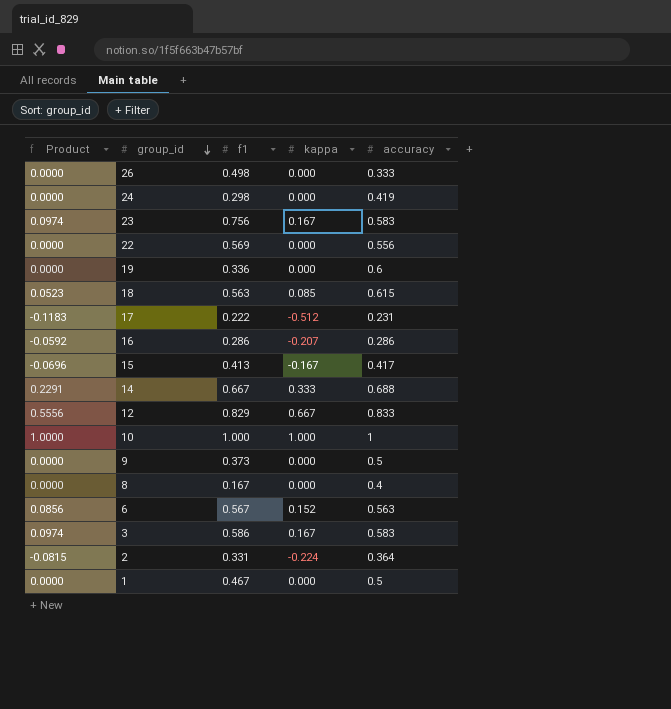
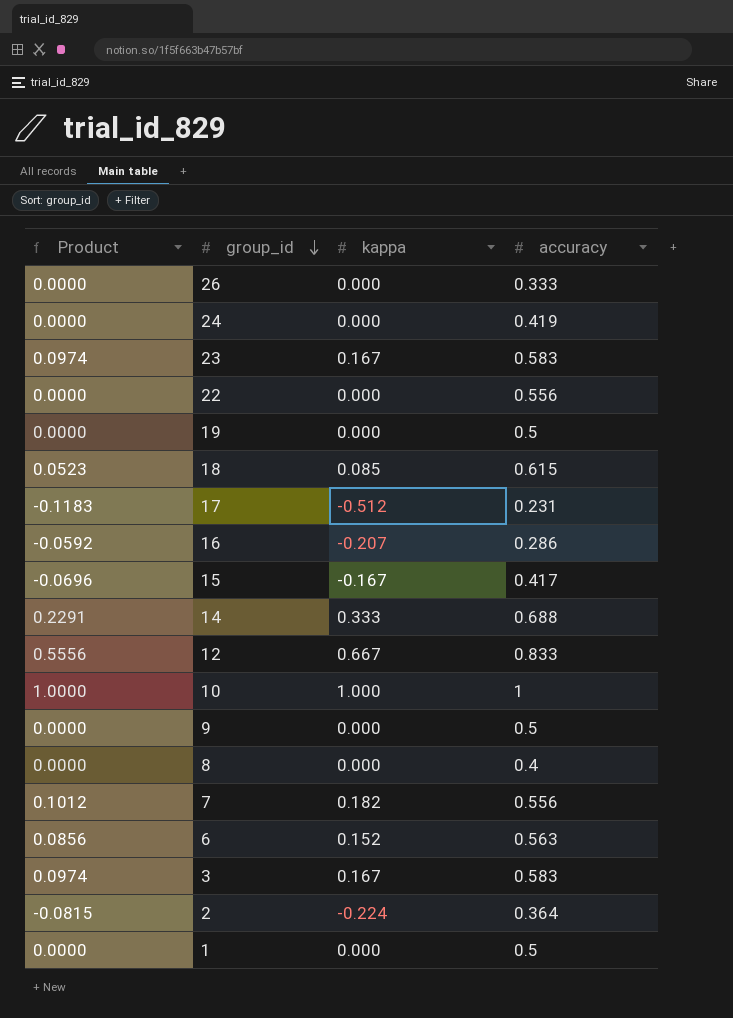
column f1 | position: 3 -> none
19 | accuracy: 0.6 -> 0.5
row 7: none -> 0.1012 | 0.182 | 0.556

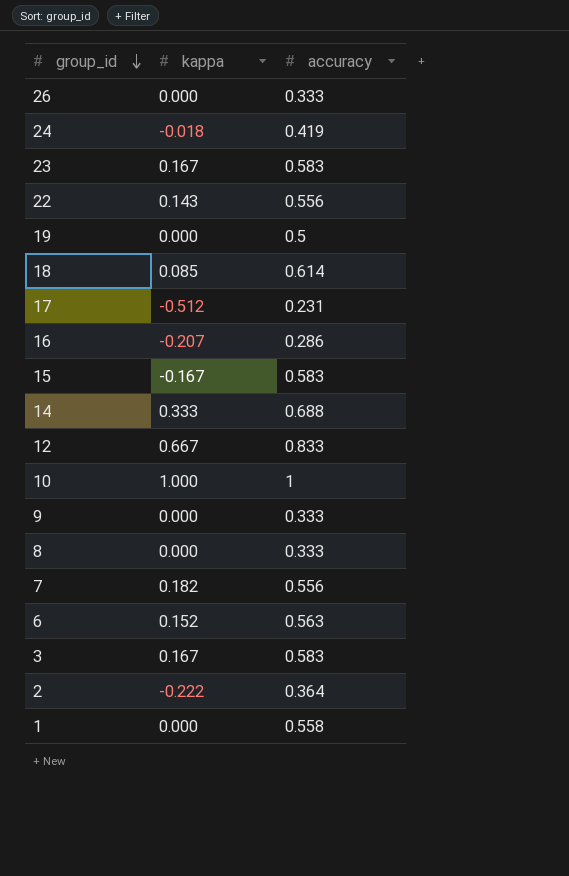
column Product | formula: [kappa] * [accuracy] -> none
24 | kappa: 0.000 -> -0.018
22 | kappa: 0.000 -> 0.143
18 | accuracy: 0.615 -> 0.614
15 | accuracy: 0.417 -> 0.583
9 | accuracy: 0.5 -> 0.333
8 | accuracy: 0.4 -> 0.333
2 | kappa: -0.224 -> -0.222
1 | accuracy: 0.5 -> 0.558

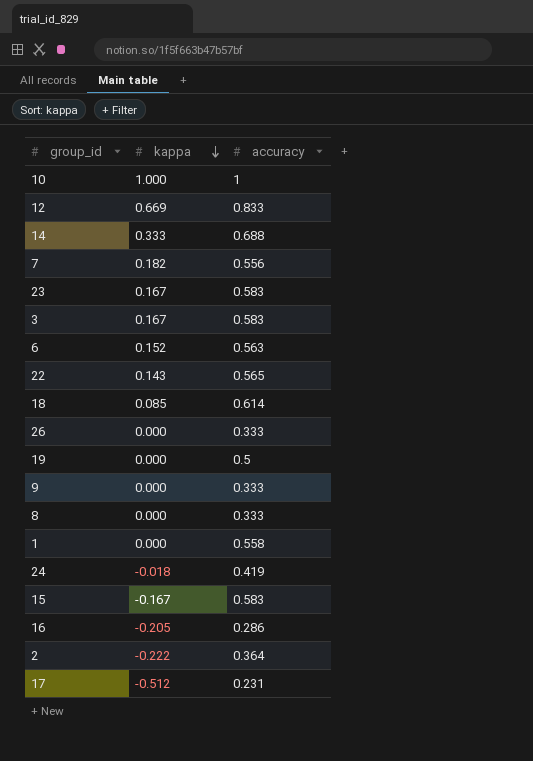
row order: group_id descending -> kappa descending
12 | kappa: 0.667 -> 0.669
22 | accuracy: 0.556 -> 0.565
16 | kappa: -0.207 -> -0.205

